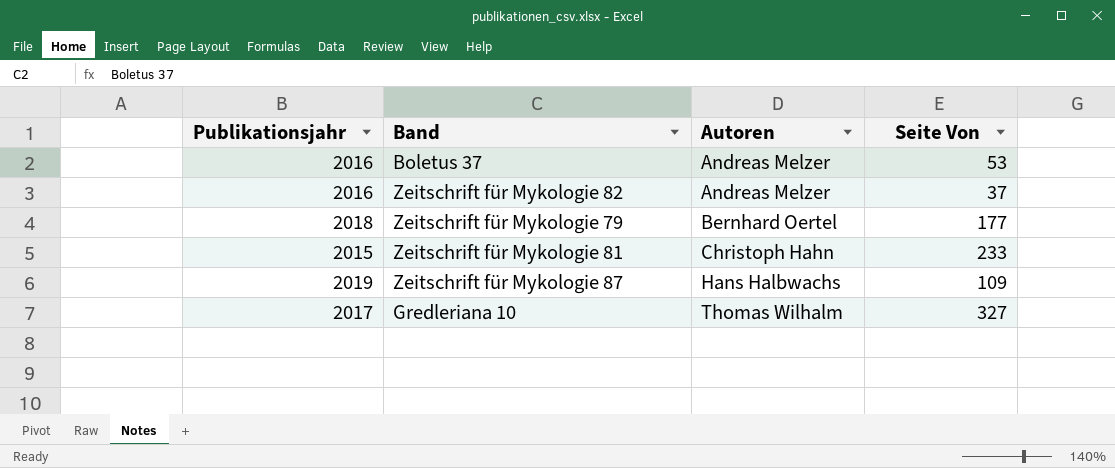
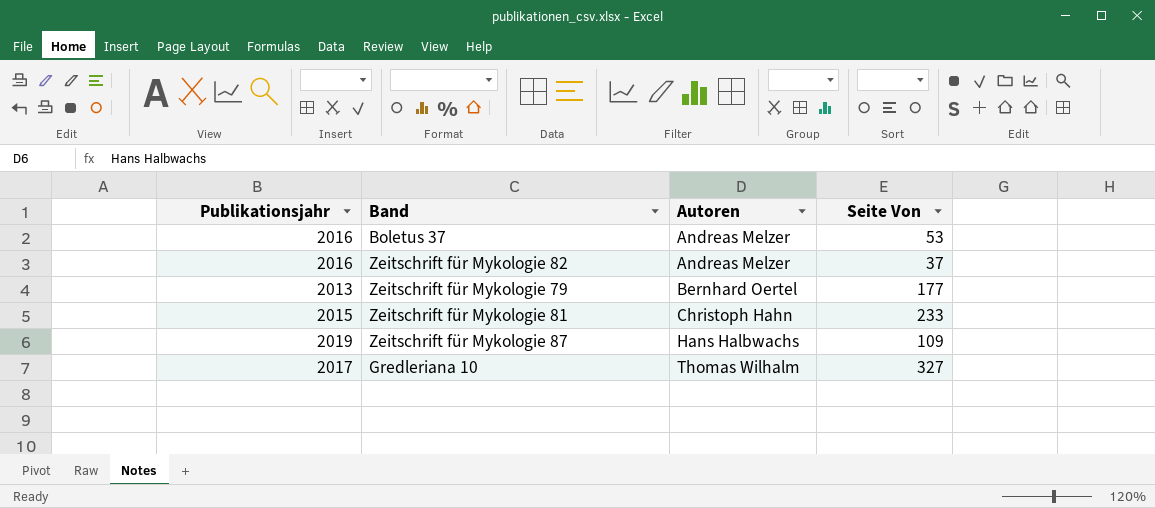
Zeitschrift für Mykologie 79 | Publikationsjahr: 2018 -> 2013

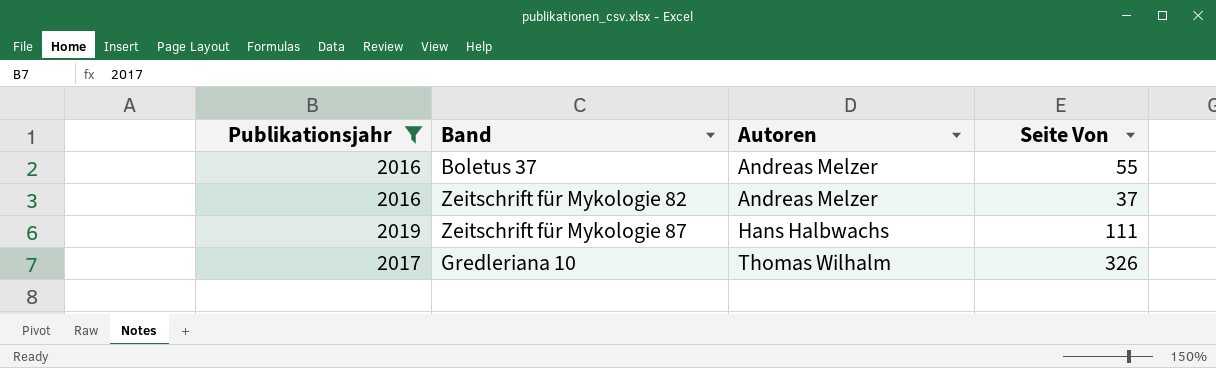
filter: none -> Publikationsjahr >= 2016
Boletus 37 | Seite Von: 53 -> 55
Zeitschrift für Mykologie 87 | Seite Von: 109 -> 111
Gredleriana 10 | Seite Von: 327 -> 326

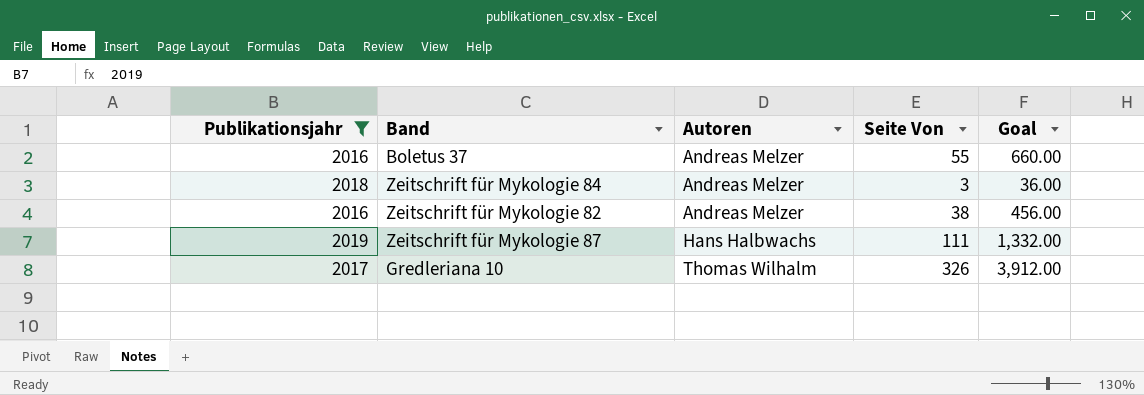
column Goal | formula: none -> [Seite Von] * 12
row Zeitschrift für Mykologie 84: none -> 2018 | Andreas Melzer | 3 | 36.00
Zeitschrift für Mykologie 82 | Seite Von: 37 -> 38

